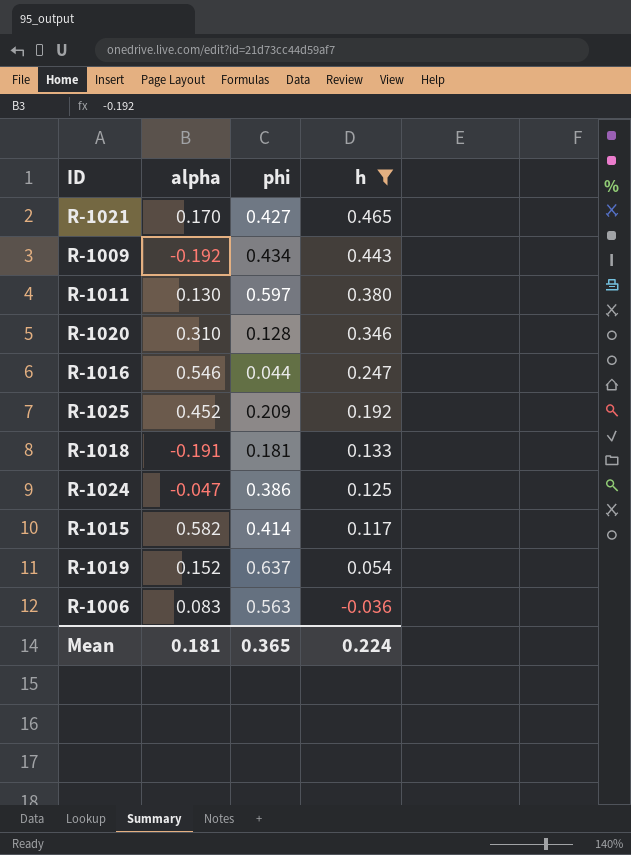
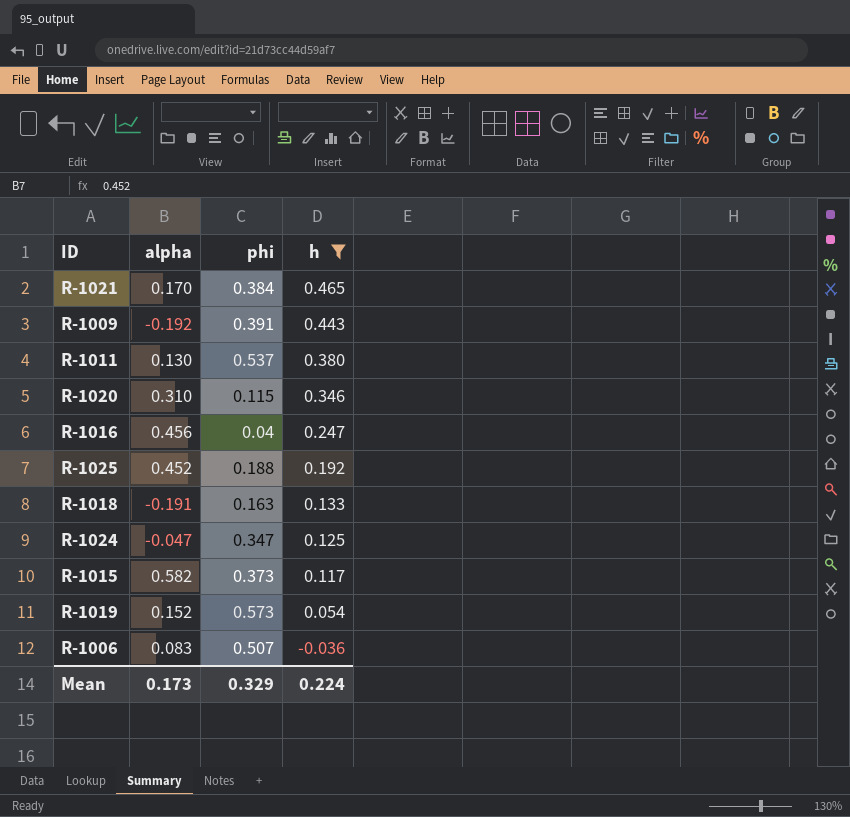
R-1021 | phi: 0.427 -> 0.384
R-1009 | phi: 0.434 -> 0.391
R-1011 | phi: 0.597 -> 0.537
R-1020 | phi: 0.128 -> 0.115
R-1016 | alpha: 0.546 -> 0.456
R-1016 | phi: 0.044 -> 0.04
R-1025 | phi: 0.209 -> 0.188
R-1018 | phi: 0.181 -> 0.163
R-1024 | phi: 0.386 -> 0.347
R-1015 | phi: 0.414 -> 0.373
R-1019 | phi: 0.637 -> 0.573
R-1006 | phi: 0.563 -> 0.507
Mean | alpha: 0.181 -> 0.173
Mean | phi: 0.365 -> 0.329

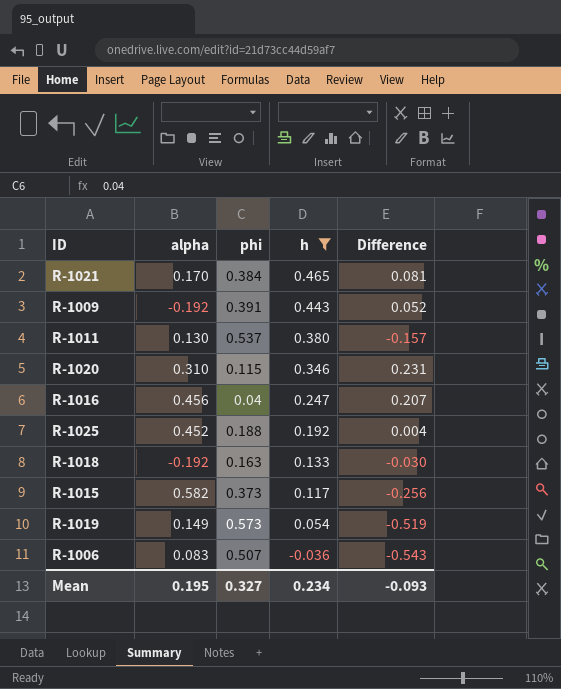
column Difference | formula: none -> [h] - [phi]
row R-1024: -0.047 | 0.347 | 0.125 -> none
R-1018 | alpha: -0.191 -> -0.192
R-1019 | alpha: 0.152 -> 0.149
Mean | alpha: 0.173 -> 0.195
Mean | phi: 0.329 -> 0.327
Mean | h: 0.224 -> 0.234

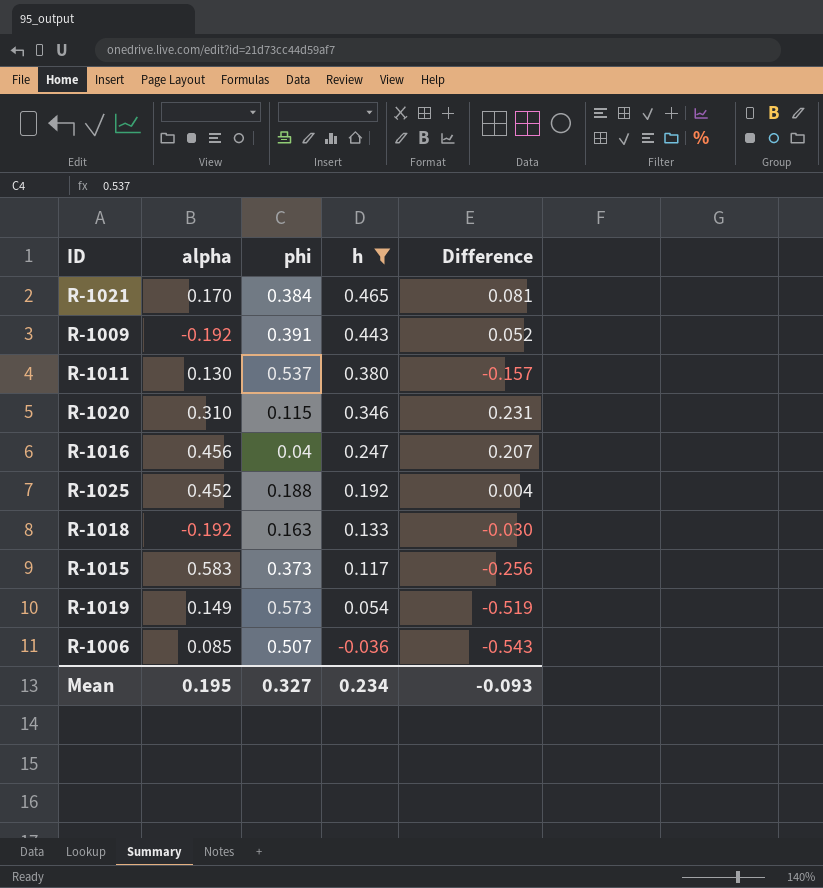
R-1015 | alpha: 0.582 -> 0.583
R-1006 | alpha: 0.083 -> 0.085

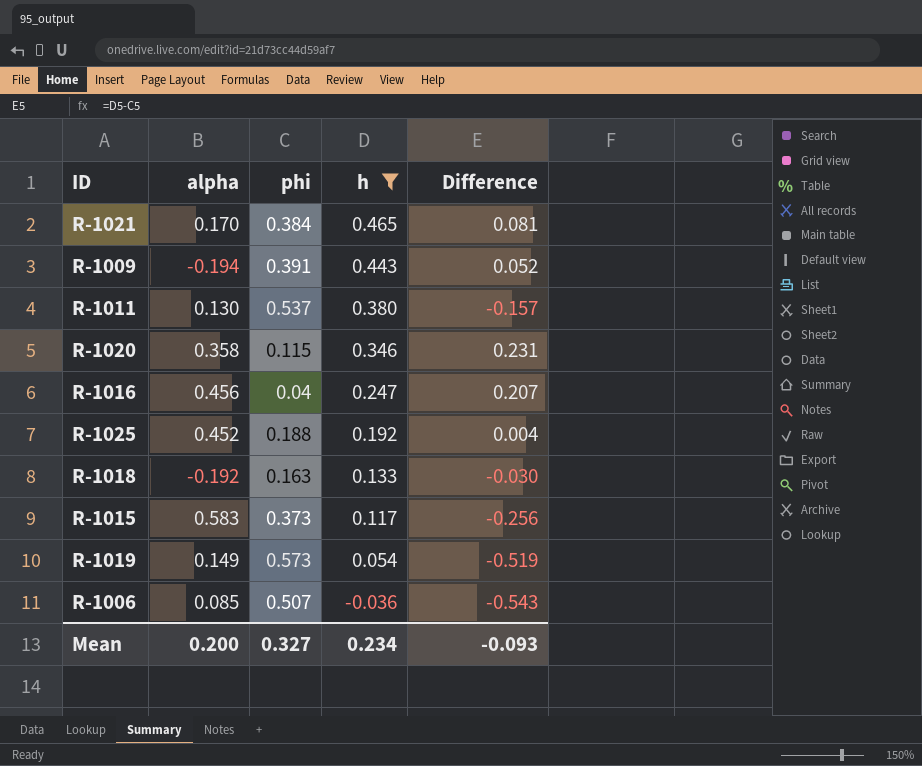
R-1009 | alpha: -0.192 -> -0.194
R-1020 | alpha: 0.310 -> 0.358
Mean | alpha: 0.195 -> 0.200

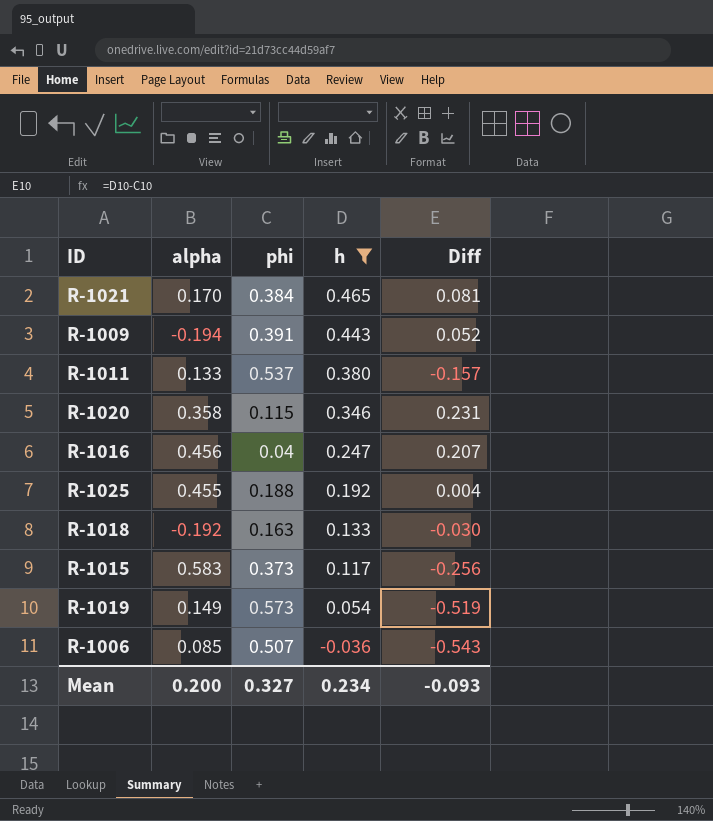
column name: Difference -> Diff
R-1011 | alpha: 0.130 -> 0.133
R-1025 | alpha: 0.452 -> 0.455

